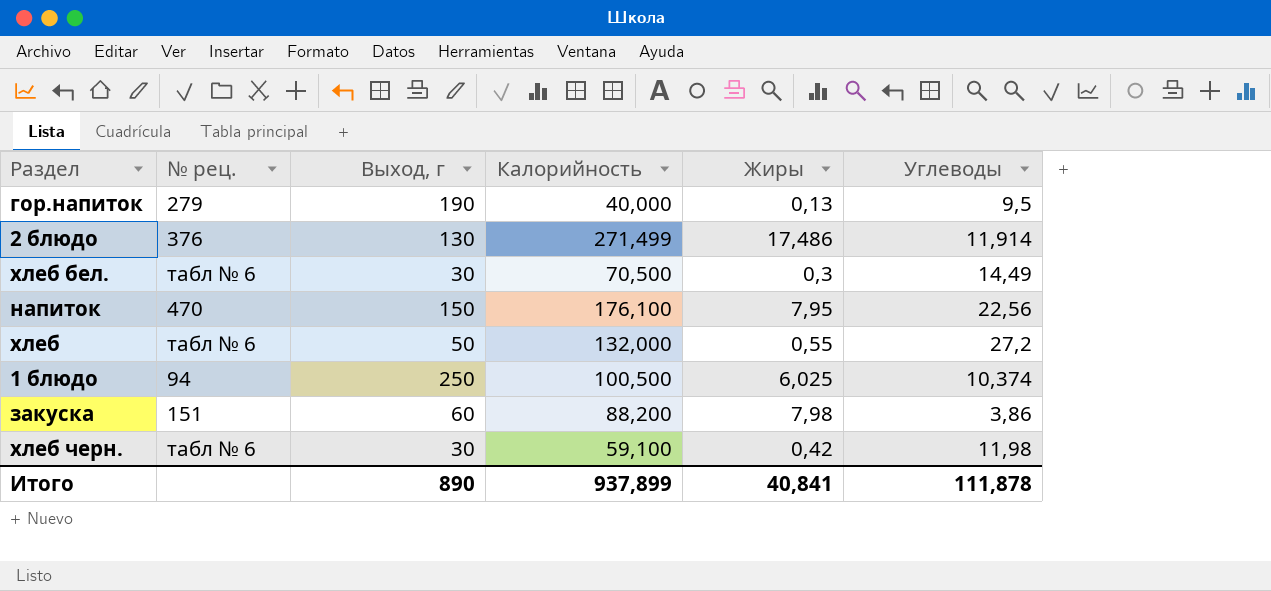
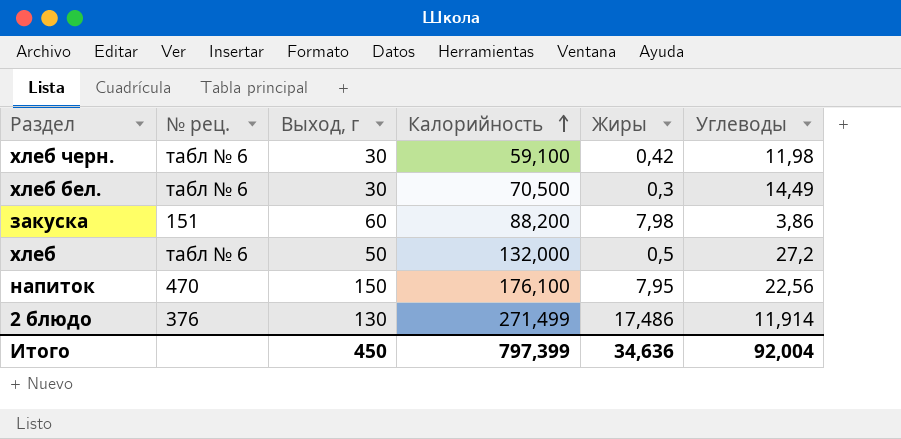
row order: none -> Калорийность ascending
row гор.напиток: 279 | 190 | 40,000 | 0,13 | 9,5 -> none
row 1 блюдо: 94 | 250 | 100,500 | 6,025 | 10,374 -> none
хлеб | Жиры: 0,55 -> 0,5
Итого | Выход, г: 890 -> 450
Итого | Калорийность: 937,899 -> 797,399
Итого | Жиры: 40,841 -> 34,636
Итого | Углеводы: 111,878 -> 92,004

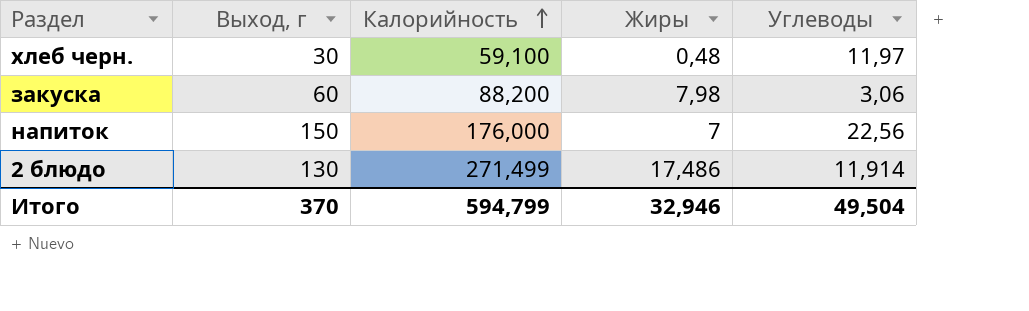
column № рец. | position: 2 -> none
row хлеб бел.: табл № 6 | 30 | 70,500 | 0,3 | 14,49 -> none
row хлеб: табл № 6 | 50 | 132,000 | 0,5 | 27,2 -> none
хлеб черн. | Жиры: 0,42 -> 0,48
хлеб черн. | Углеводы: 11,98 -> 11,97
закуска | Углеводы: 3,86 -> 3,06
напиток | Калорийность: 176,100 -> 176,000
напиток | Жиры: 7,95 -> 7
Итого | Выход, г: 450 -> 370
Итого | Калорийность: 797,399 -> 594,799
Итого | Жиры: 34,636 -> 32,946
Итого | Углеводы: 92,004 -> 49,504

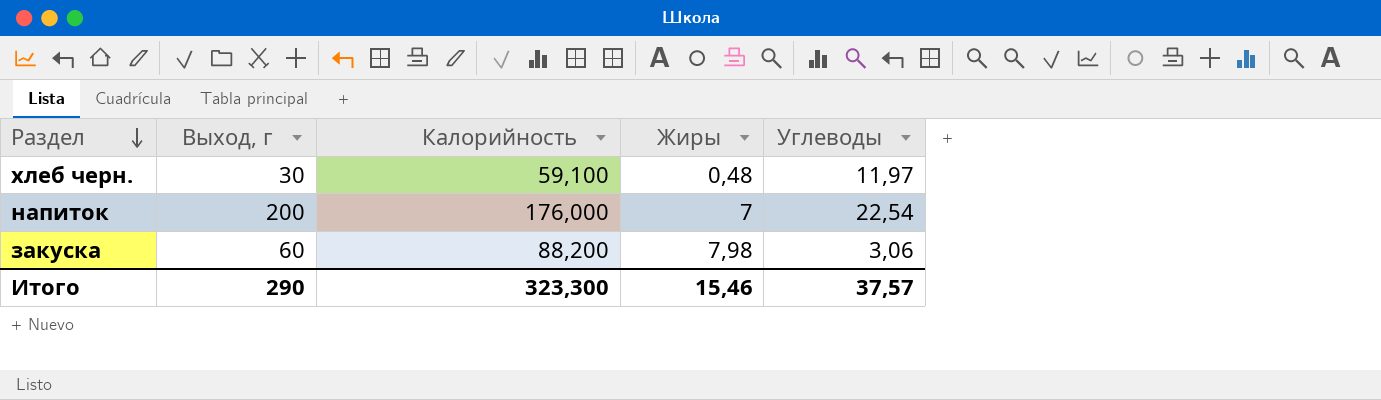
row order: Калорийность ascending -> Раздел descending
row 2 блюдо: 130 | 271,499 | 17,486 | 11,914 -> none
напиток | Выход, г: 150 -> 200
напиток | Углеводы: 22,56 -> 22,54
Итого | Выход, г: 370 -> 290
Итого | Калорийность: 594,799 -> 323,300
Итого | Жиры: 32,946 -> 15,46
Итого | Углеводы: 49,504 -> 37,57

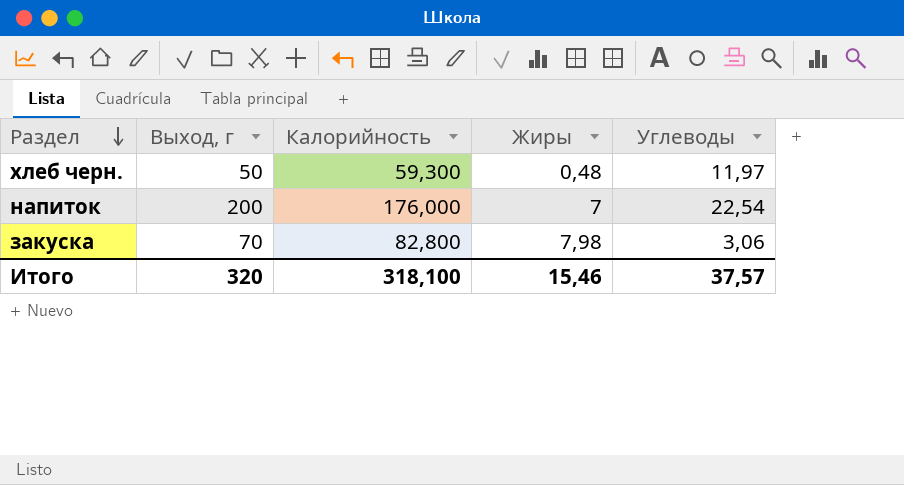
хлеб черн. | Выход, г: 30 -> 50
хлеб черн. | Калорийность: 59,100 -> 59,300
закуска | Выход, г: 60 -> 70
закуска | Калорийность: 88,200 -> 82,800
Итого | Выход, г: 290 -> 320
Итого | Калорийность: 323,300 -> 318,100

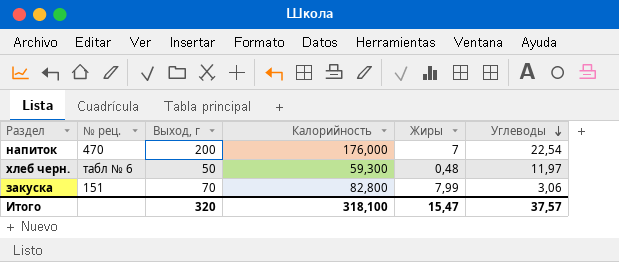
row order: Раздел descending -> Углеводы descending
column № рец. | position: none -> 2
закуска | Жиры: 7,98 -> 7,99
Итого | Жиры: 15,46 -> 15,47

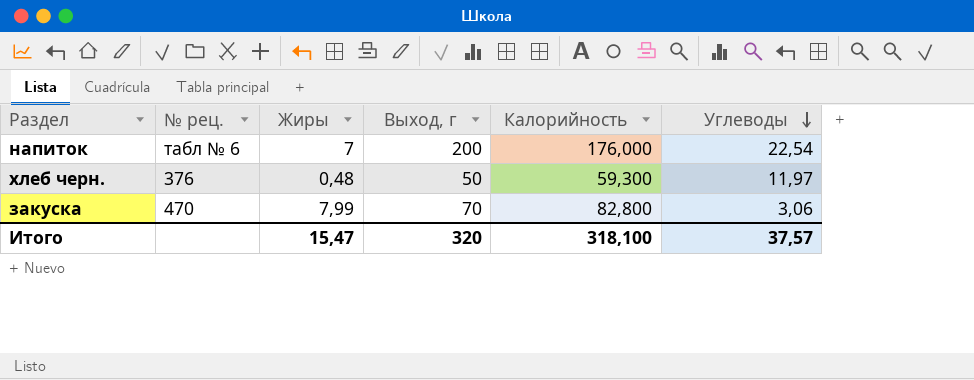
column Жиры | position: 5 -> 3
напиток | № рец.: 470 -> табл № 6
хлеб черн. | № рец.: табл № 6 -> 376
закуска | № рец.: 151 -> 470

